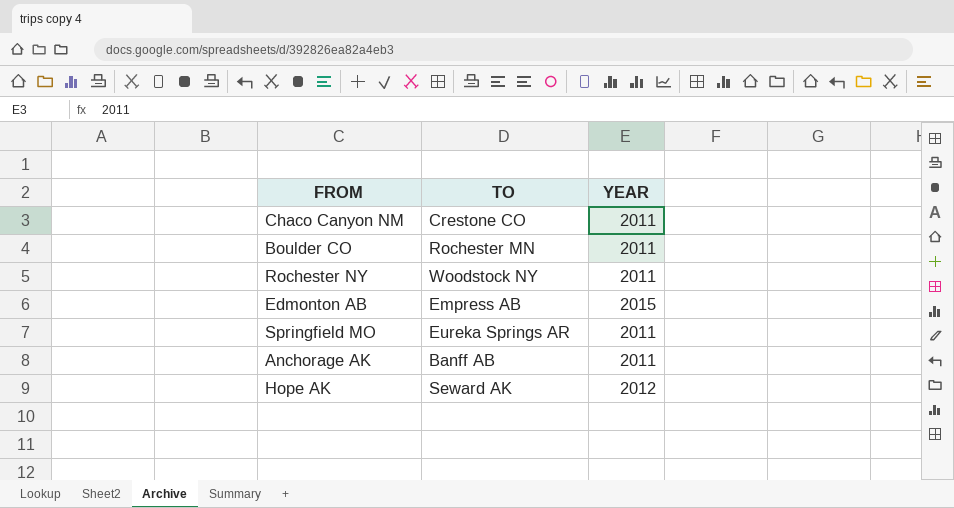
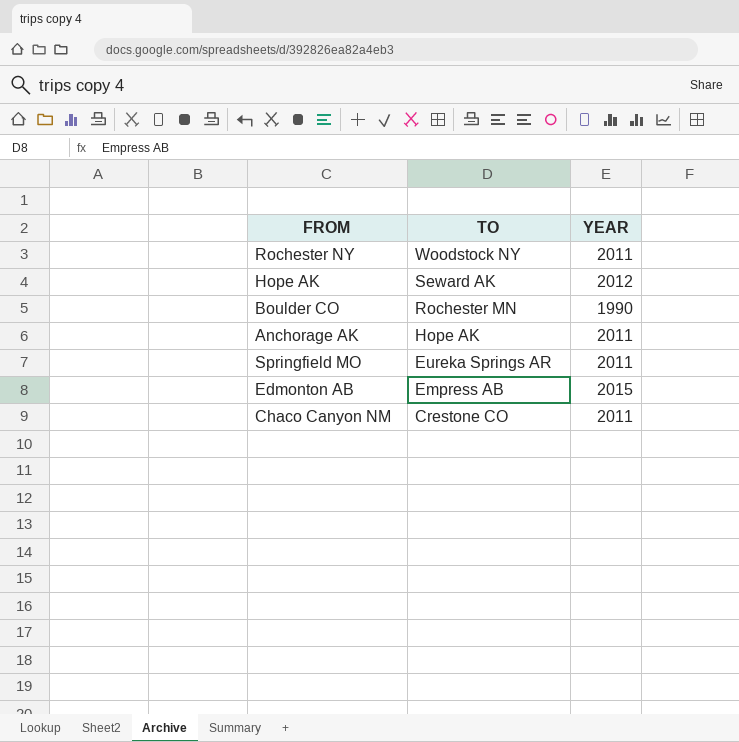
row order: none -> TO descending
Boulder CO | YEAR: 2011 -> 1990
Anchorage AK | TO: Banff AB -> Hope AK

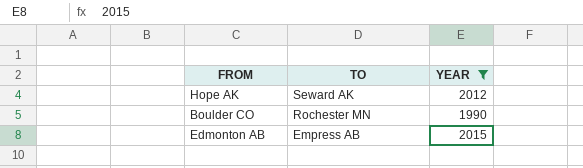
filter: none -> YEAR != 2011

